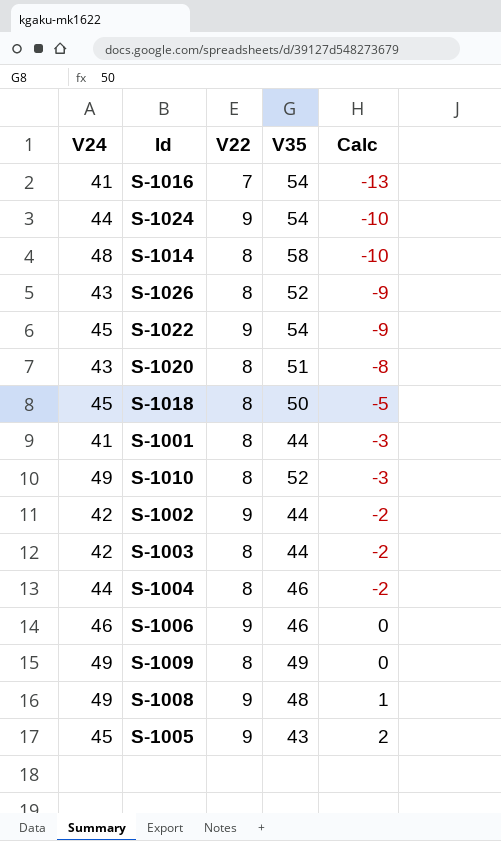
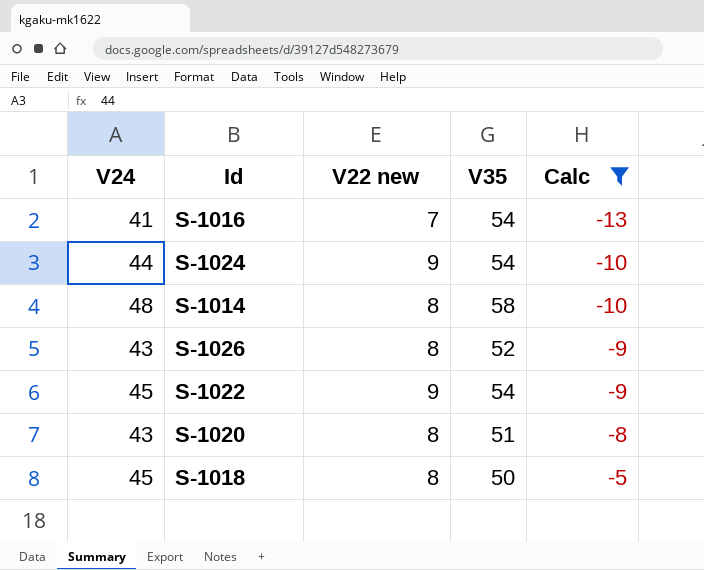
filter: none -> Calc <= -5
column name: V22 -> V22 new

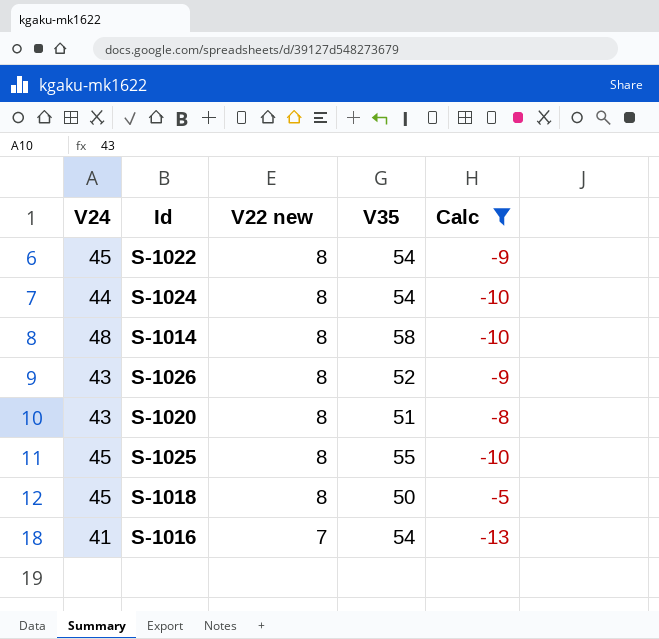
row order: Calc ascending -> V22 new descending
S-1022 | V22 new: 9 -> 8
S-1024 | V22 new: 9 -> 8
row S-1025: none -> 45 | 8 | 55 | -10

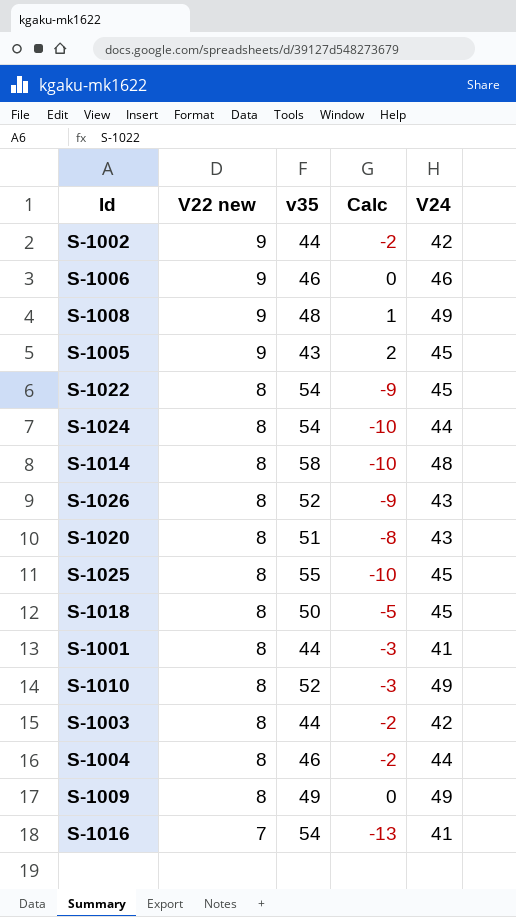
filter: Calc <= -5 -> none
column name: V35 -> v35
column V24 | position: 1 -> 5

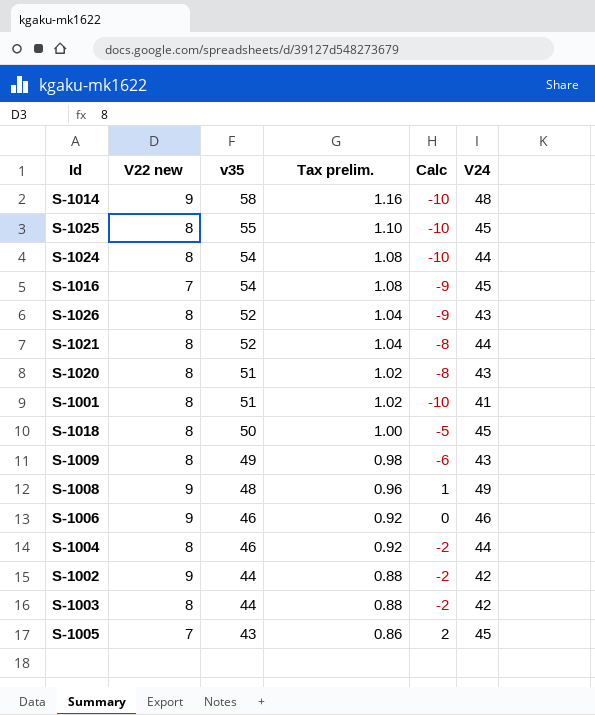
row order: V22 new descending -> v35 descending
column Tax prelim. | formula: none -> [v35] * 0.02
row S-1022: 8 | 54 | -9 | 45 -> none
row S-1010: 8 | 52 | -3 | 49 -> none
S-1014 | V22 new: 8 -> 9
S-1016 | Calc: -13 -> -9
S-1016 | V24: 41 -> 45
row S-1021: none -> 8 | 52 | 1.04 | -8 | 44
S-1001 | v35: 44 -> 51
S-1001 | Calc: -3 -> -10
S-1009 | Calc: 0 -> -6
S-1009 | V24: 49 -> 43
S-1005 | V22 new: 9 -> 7

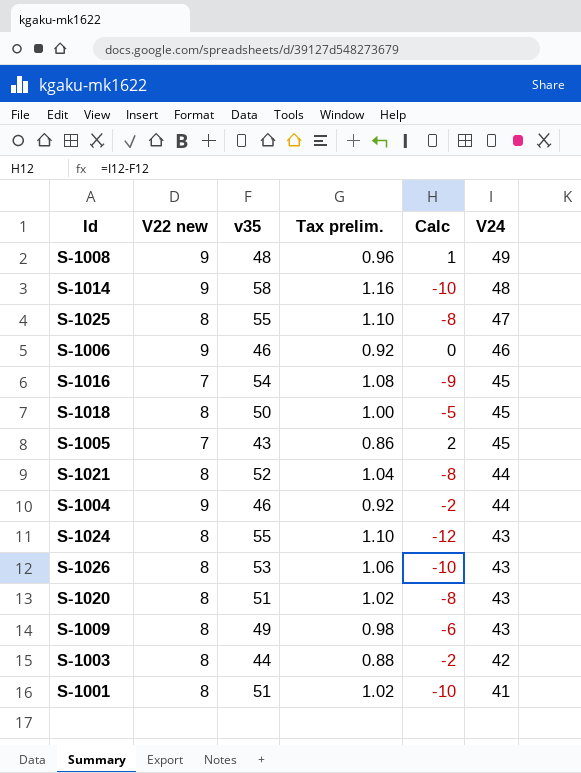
row order: v35 descending -> V24 descending
row S-1002: 9 | 44 | 0.88 | -2 | 42 -> none
S-1025 | Calc: -10 -> -8
S-1025 | V24: 45 -> 47
S-1004 | V22 new: 8 -> 9
S-1024 | v35: 54 -> 55
S-1024 | Tax prelim.: 1.08 -> 1.10
S-1024 | Calc: -10 -> -12
S-1024 | V24: 44 -> 43
S-1026 | v35: 52 -> 53
S-1026 | Tax prelim.: 1.04 -> 1.06
S-1026 | Calc: -9 -> -10

